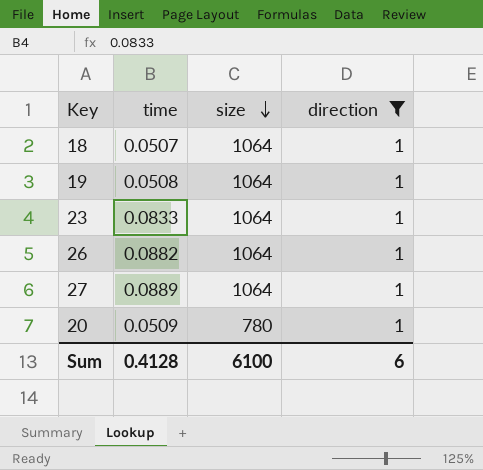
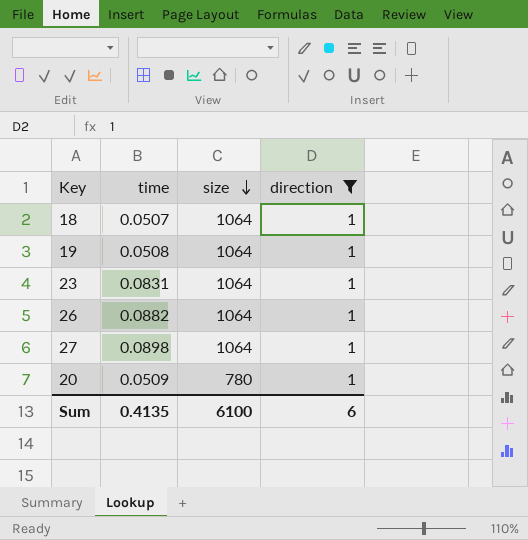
23 | time: 0.0833 -> 0.0831
27 | time: 0.0889 -> 0.0898
Sum | time: 0.4128 -> 0.4135

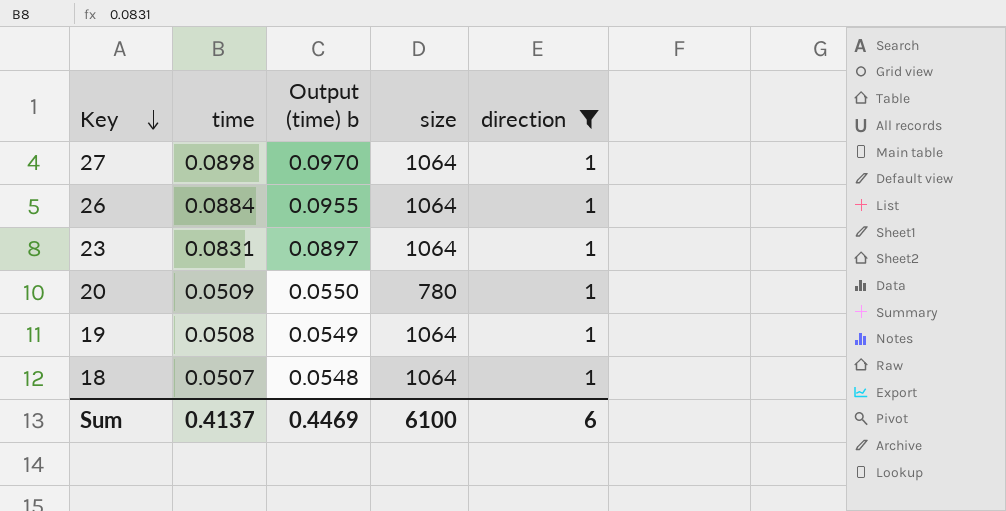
row order: size descending -> Key descending
column Output (time) b | formula: none -> [time] * 1.08
26 | time: 0.0882 -> 0.0884
Sum | time: 0.4135 -> 0.4137

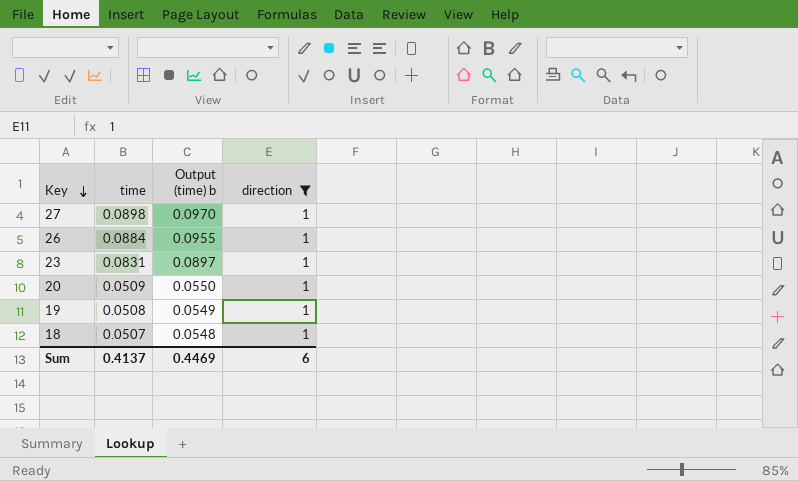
column size | position: 4 -> none

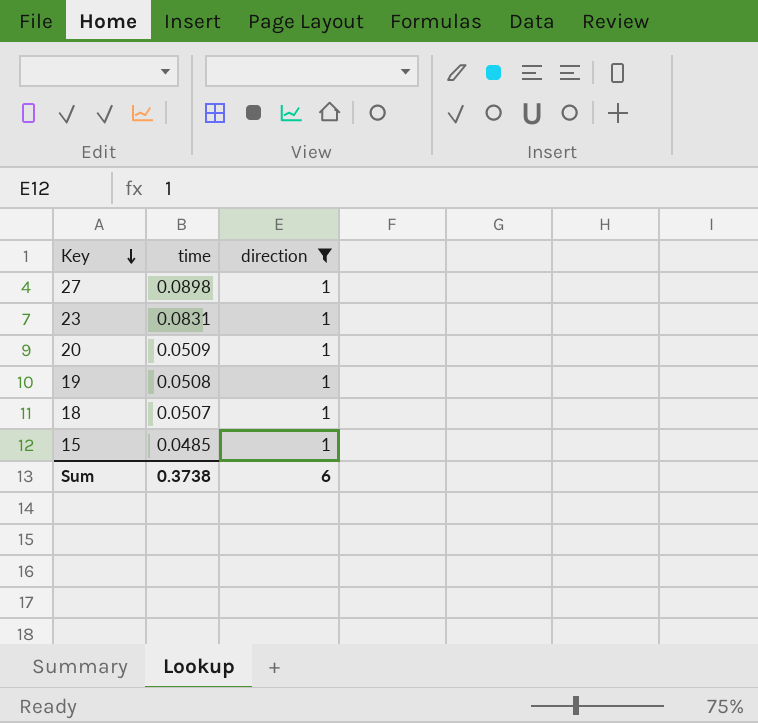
column Output (time) b | formula: [time] * 1.08 -> none
row 26: 0.0884 | 0.0955 | 1 -> none
row 15: none -> 0.0485 | 1
Sum | time: 0.4137 -> 0.3738

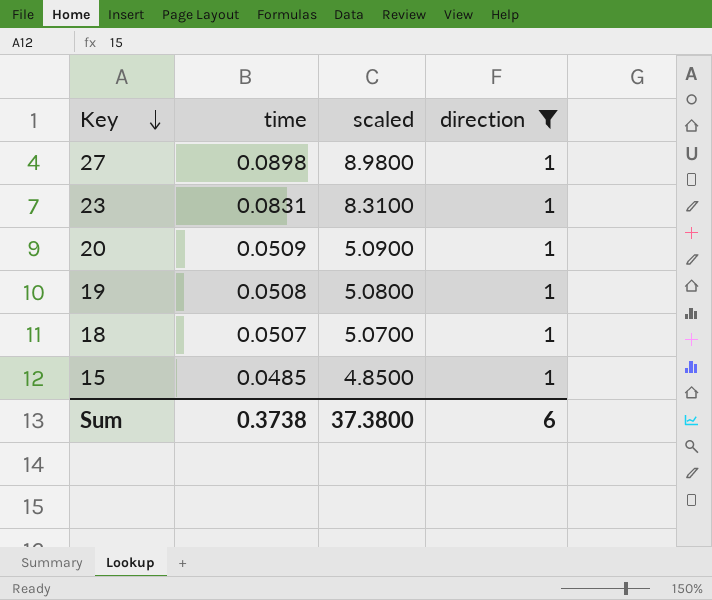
column scaled | formula: none -> [time] * 100

